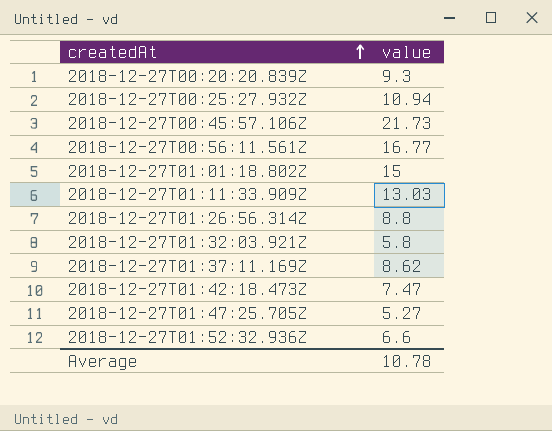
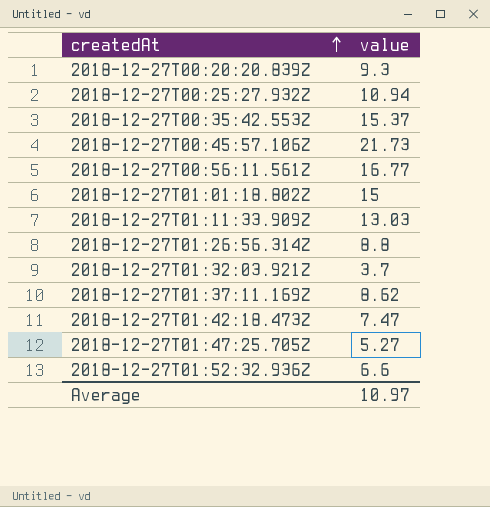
row 2018-12-27T00:35:42.553Z: none -> 15.37
2018-12-27T01:32:03.921Z | value: 5.8 -> 3.7
Average | value: 10.78 -> 10.97

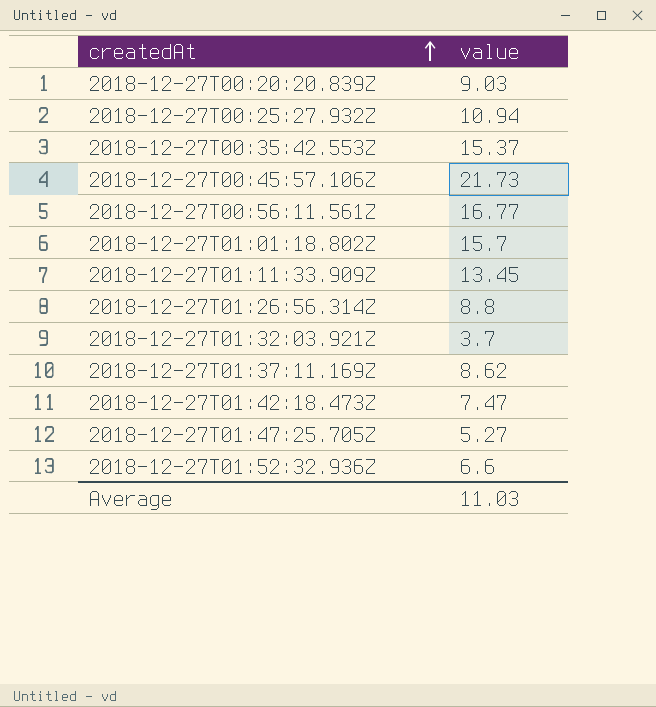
2018-12-27T00:20:20.839Z | value: 9.3 -> 9.03
2018-12-27T01:01:18.802Z | value: 15 -> 15.7
2018-12-27T01:11:33.909Z | value: 13.03 -> 13.45
Average | value: 10.97 -> 11.03

